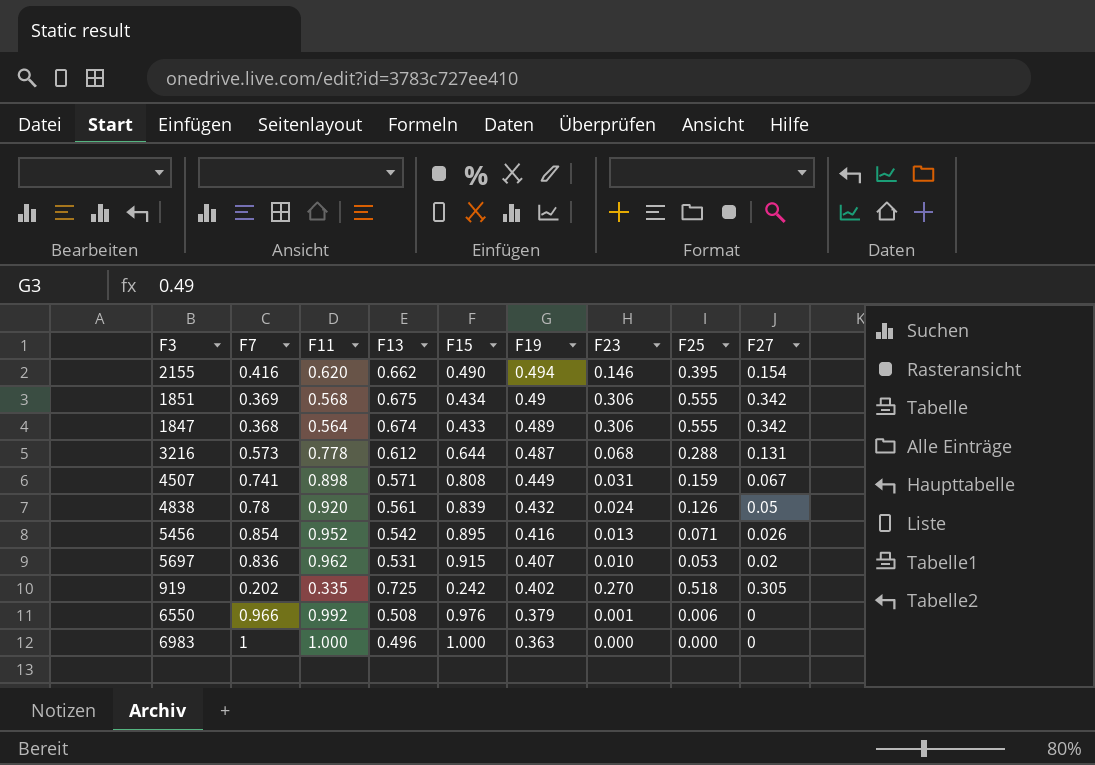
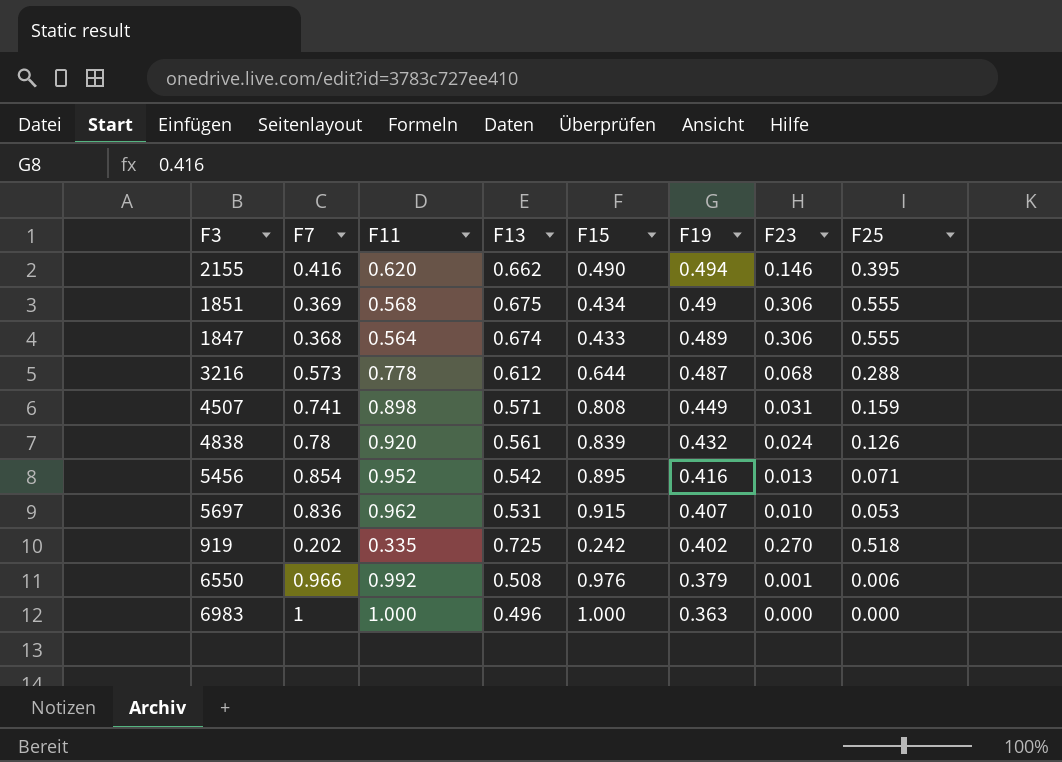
column F27 | position: 9 -> none

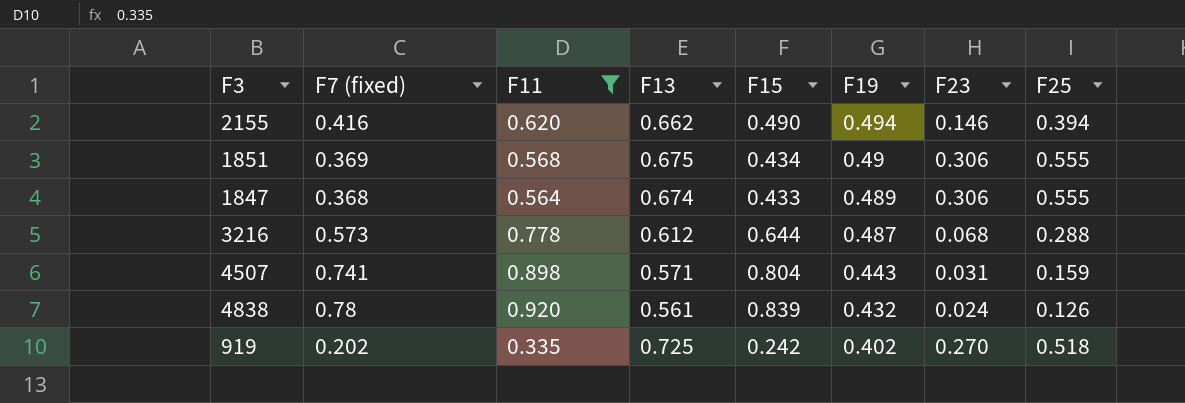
filter: none -> F11 <= 0.920
column name: F7 -> F7 (fixed)
2155 | F25: 0.395 -> 0.394
4507 | F15: 0.808 -> 0.804
4507 | F19: 0.449 -> 0.443

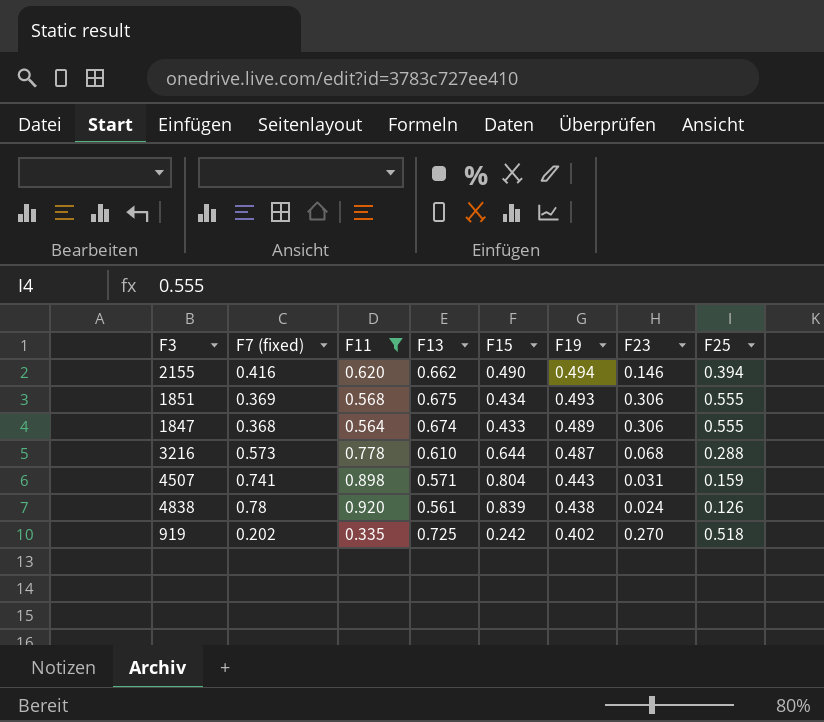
1851 | F19: 0.49 -> 0.493
3216 | F13: 0.612 -> 0.610
4838 | F19: 0.432 -> 0.438

